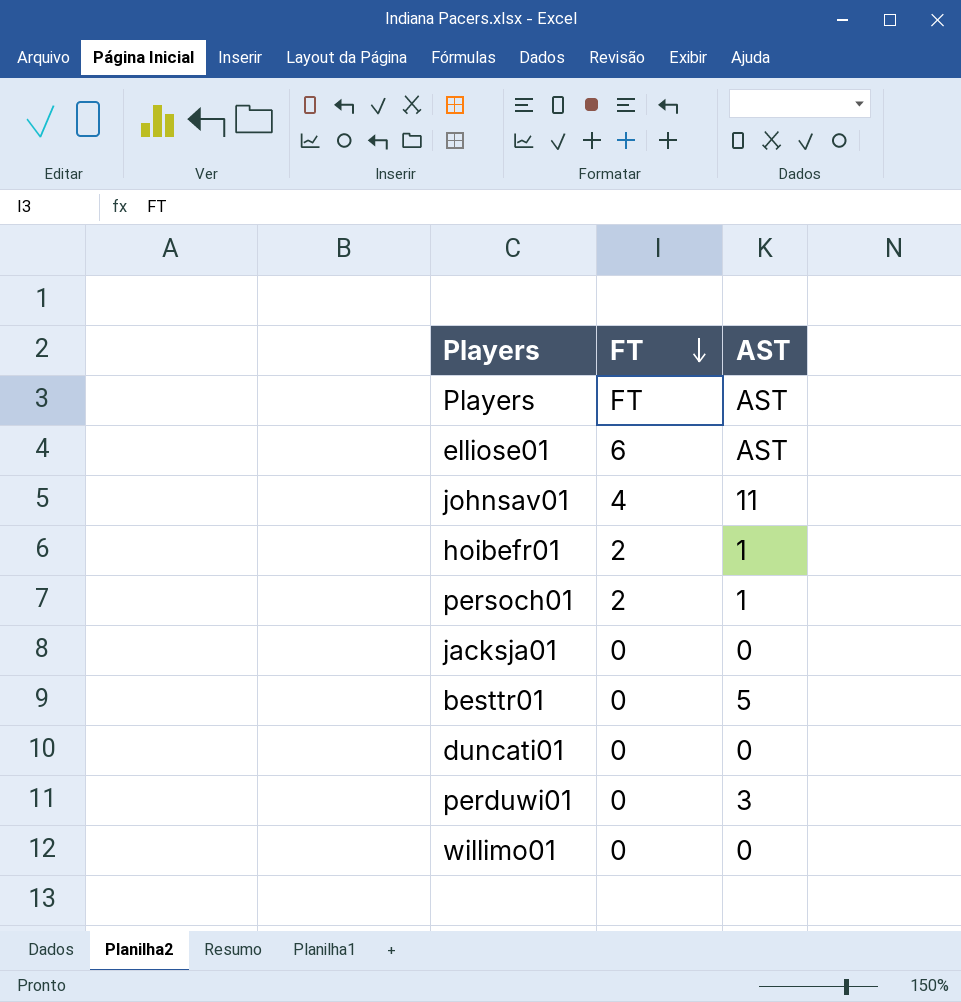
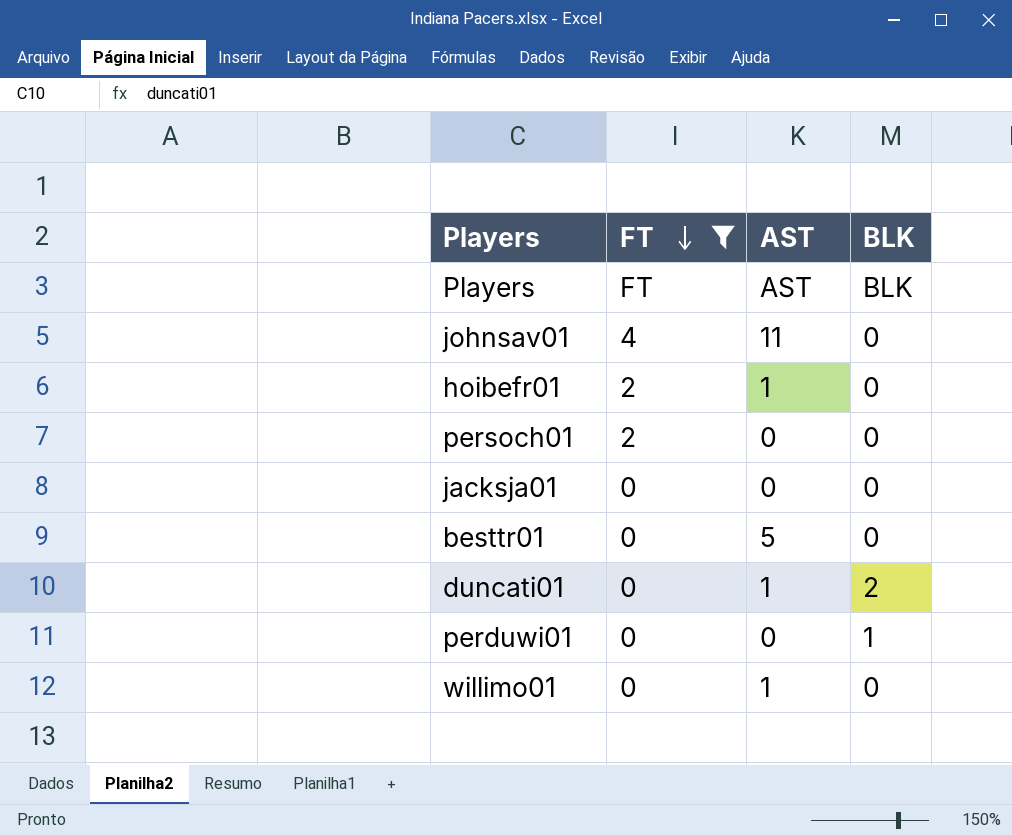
filter: none -> FT != 6
column BLK | position: none -> 4
persoch01 | AST: 1 -> 0
duncati01 | AST: 0 -> 1
perduwi01 | AST: 3 -> 0
willimo01 | AST: 0 -> 1

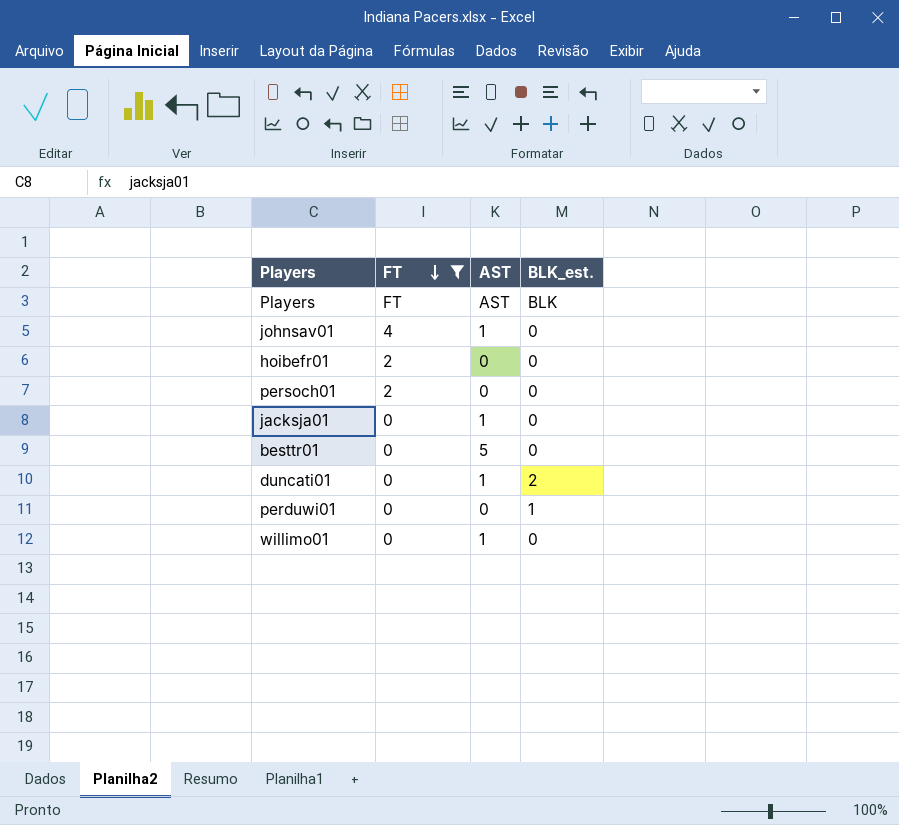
column name: BLK -> BLK_est.
johnsav01 | AST: 11 -> 1
hoibefr01 | AST: 1 -> 0
jacksja01 | AST: 0 -> 1

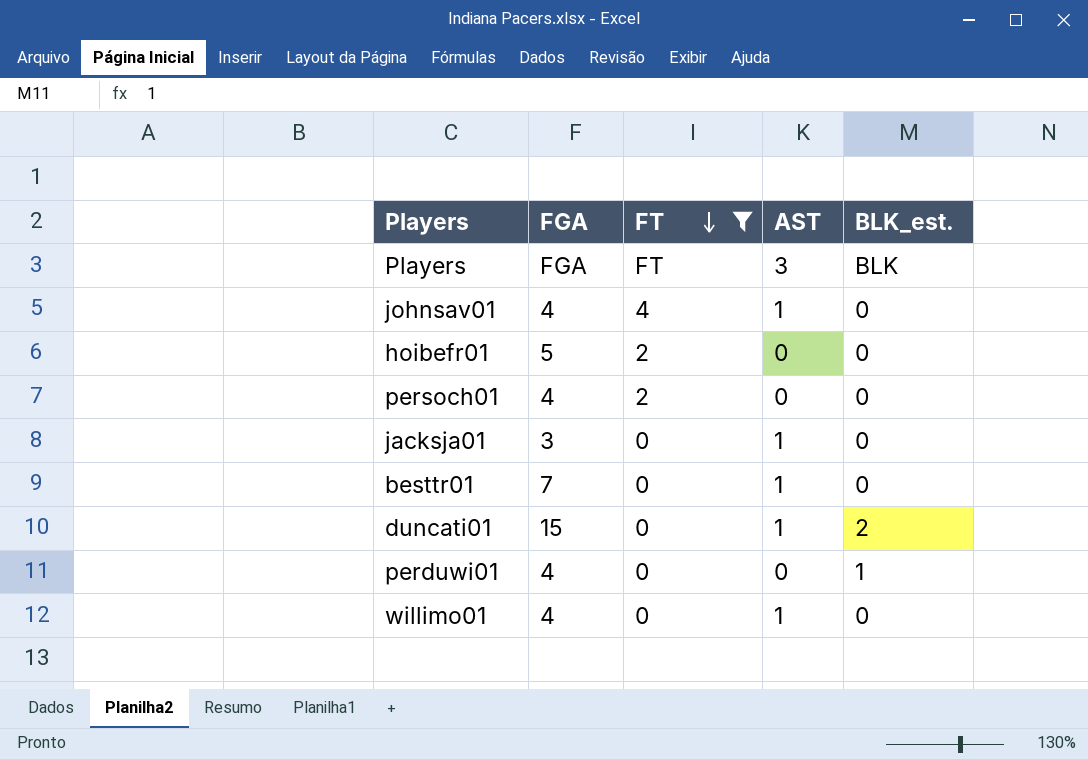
column FGA | position: none -> 2
Players | AST: AST -> 3
besttr01 | AST: 5 -> 1

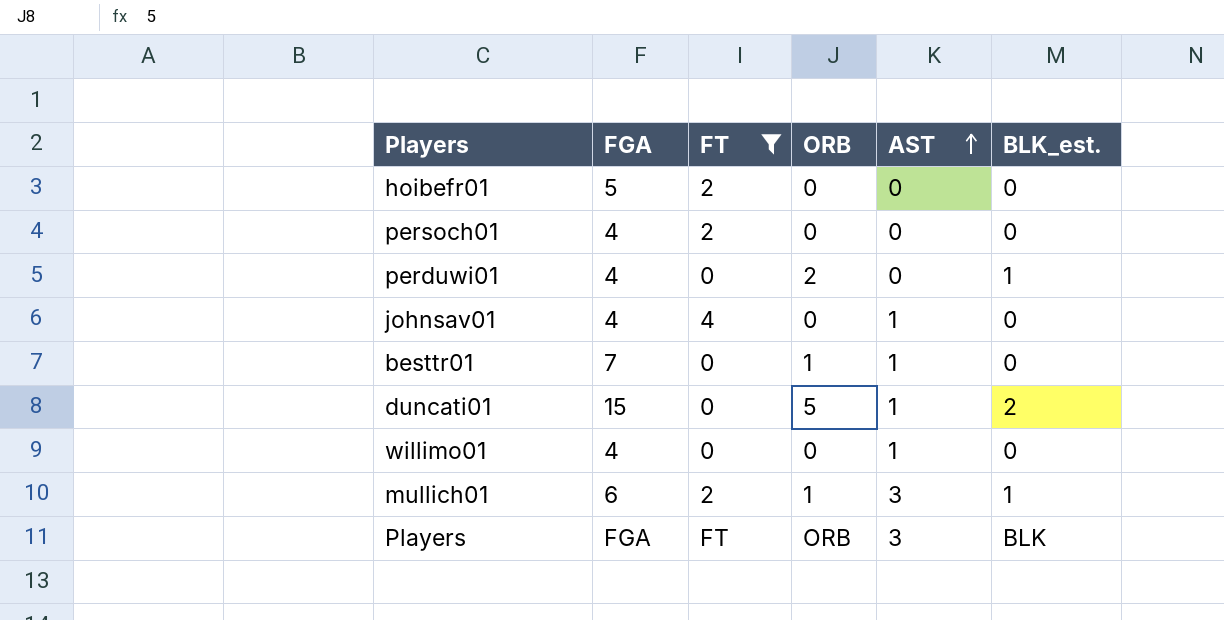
row order: FT descending -> AST ascending
column ORB | position: none -> 4
row jacksja01: 3 | 0 | 1 | 0 -> none
row mullich01: none -> 6 | 2 | 1 | 3 | 1

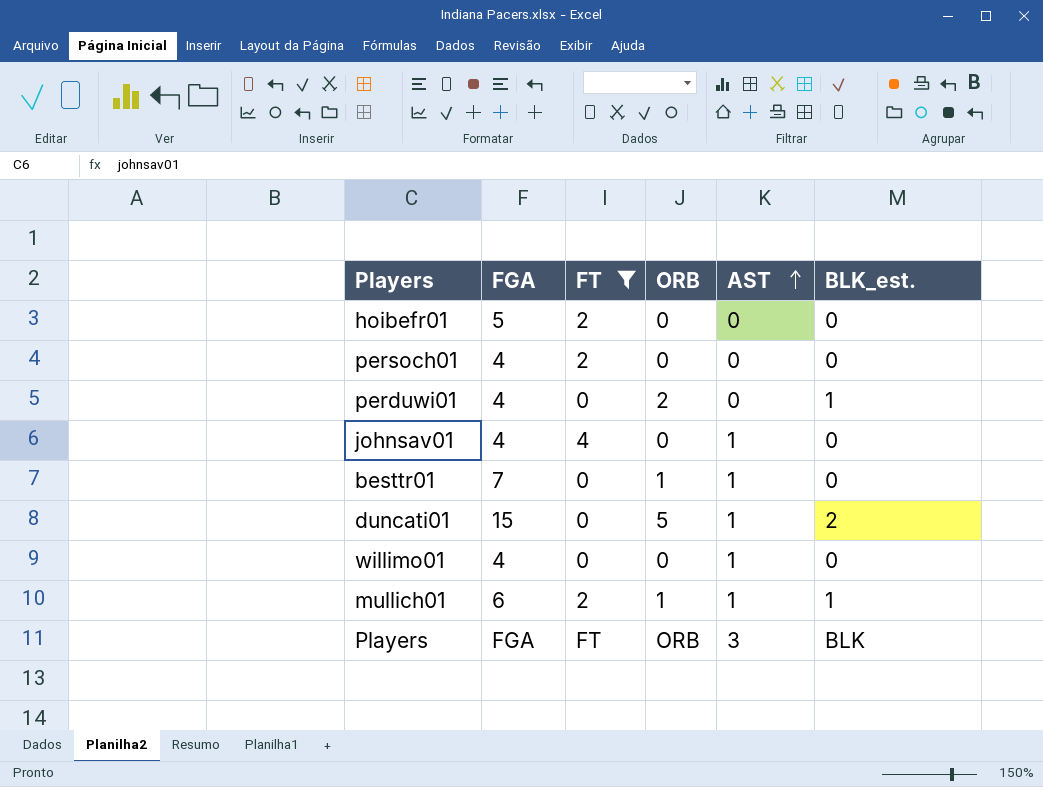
mullich01 | AST: 3 -> 1

